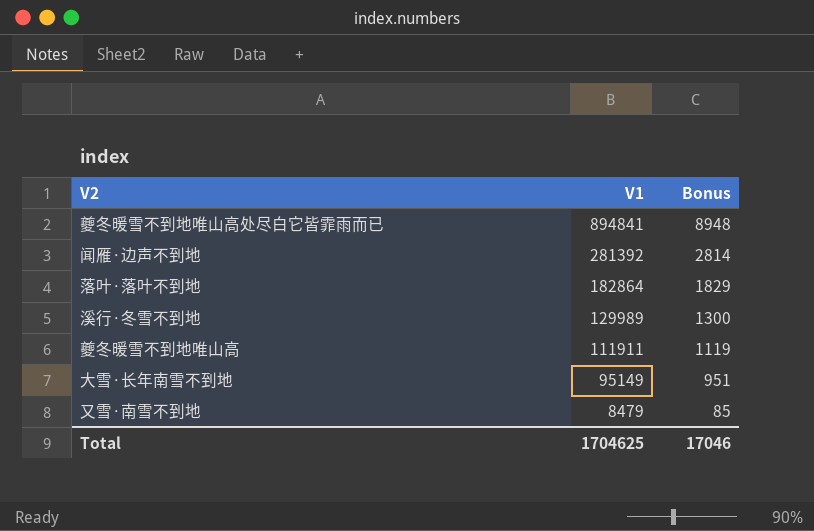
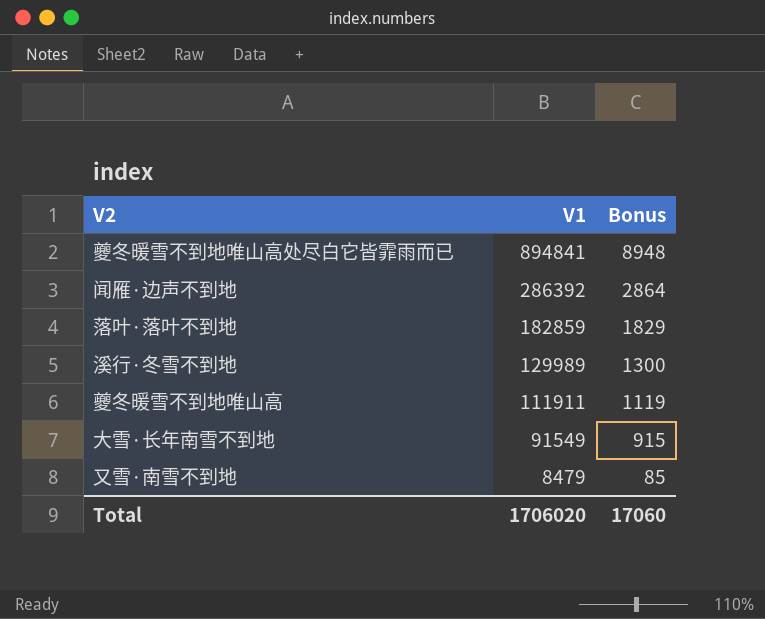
闻雁·边声不到地 | V1: 281392 -> 286392
闻雁·边声不到地 | Bonus: 2814 -> 2864
落叶·落叶不到地 | V1: 182864 -> 182859
大雪·长年南雪不到地 | V1: 95149 -> 91549
大雪·长年南雪不到地 | Bonus: 951 -> 915
Total | V1: 1704625 -> 1706020
Total | Bonus: 17046 -> 17060

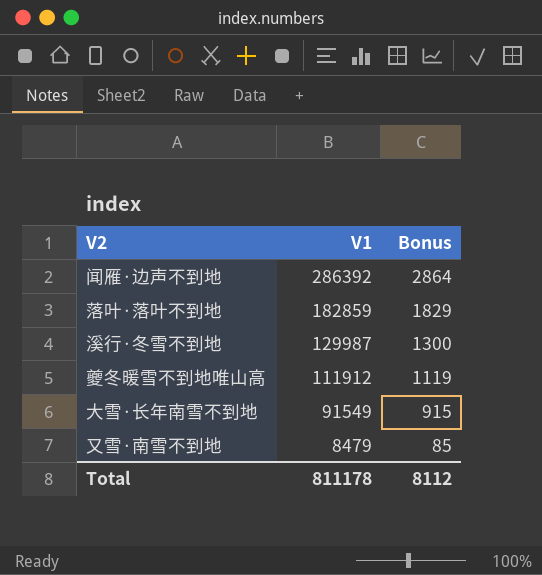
row 夔冬暖雪不到地唯山高处尽白它皆霏雨而已: 894841 | 8948 -> none
溪行·冬雪不到地 | V1: 129989 -> 129987
夔冬暖雪不到地唯山高 | V1: 111911 -> 111912
Total | V1: 1706020 -> 811178
Total | Bonus: 17060 -> 8112

